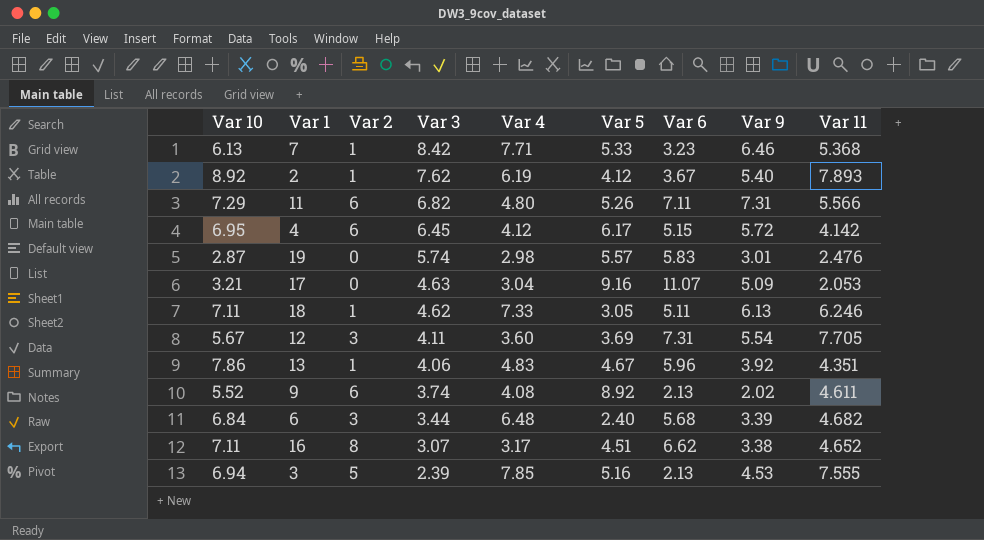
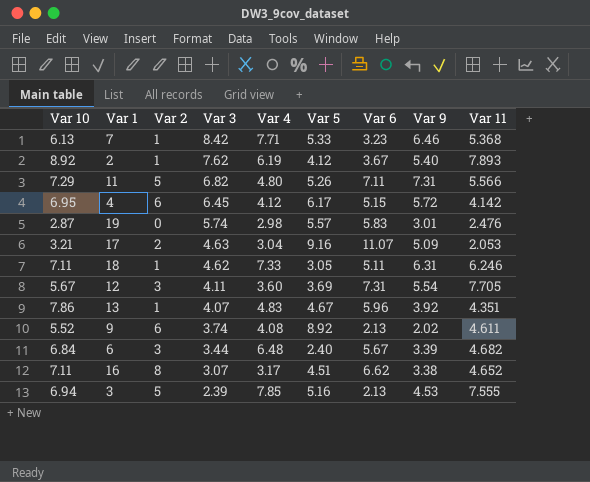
11 | Var 2: 6 -> 5
17 | Var 2: 0 -> 2
18 | Var 9: 6.13 -> 6.31
13 | Var 3: 4.06 -> 4.07
6 | Var 6: 5.68 -> 5.67

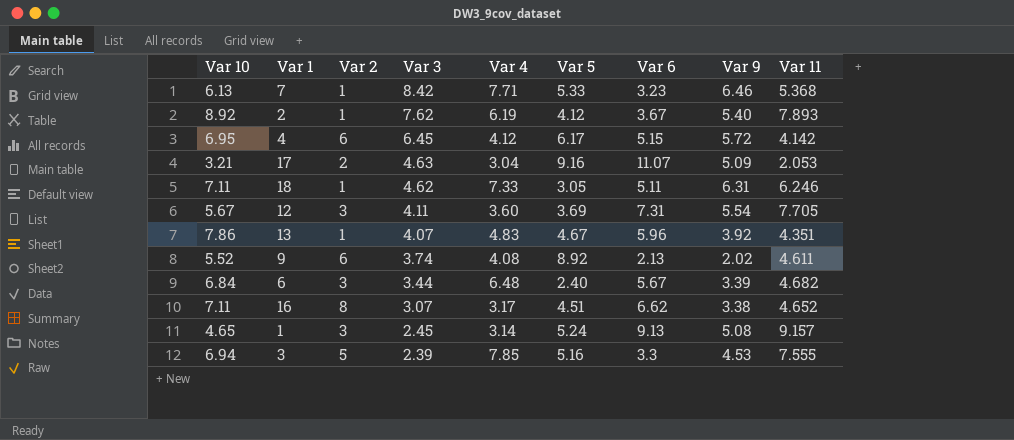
row 11: 7.29 | 5 | 6.82 | 4.80 | 5.26 | 7.11 | 7.31 | 5.566 -> none
row 19: 2.87 | 0 | 5.74 | 2.98 | 5.57 | 5.83 | 3.01 | 2.476 -> none
row 1: none -> 4.65 | 3 | 2.45 | 3.14 | 5.24 | 9.13 | 5.08 | 9.157
3 | Var 6: 2.13 -> 3.3

